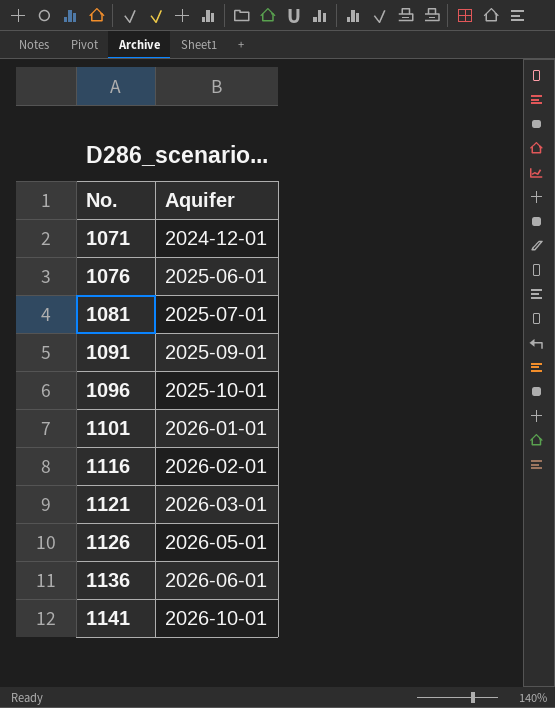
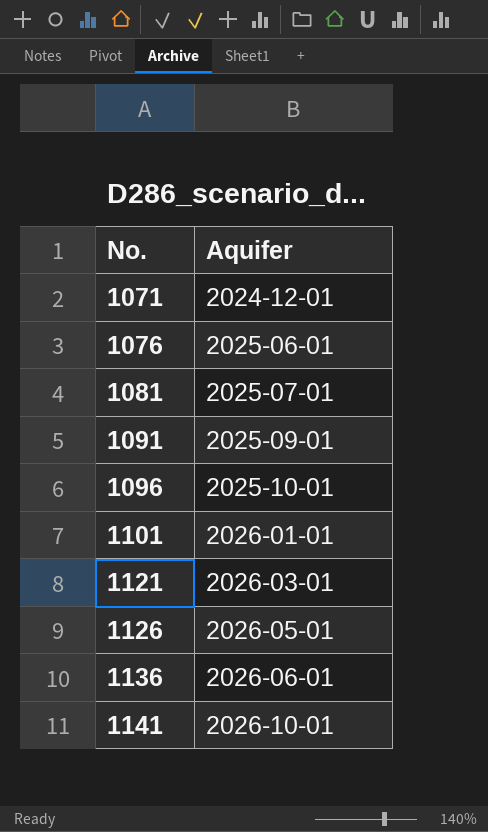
row 1116: 2026-02-01 -> none

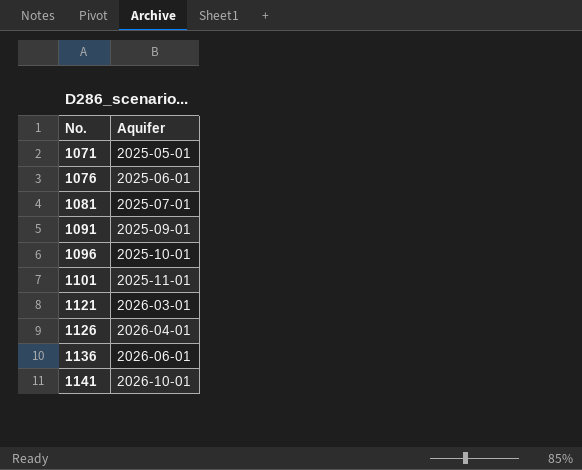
1071 | Aquifer: 2024-12-01 -> 2025-05-01
1101 | Aquifer: 2026-01-01 -> 2025-11-01
1126 | Aquifer: 2026-05-01 -> 2026-04-01

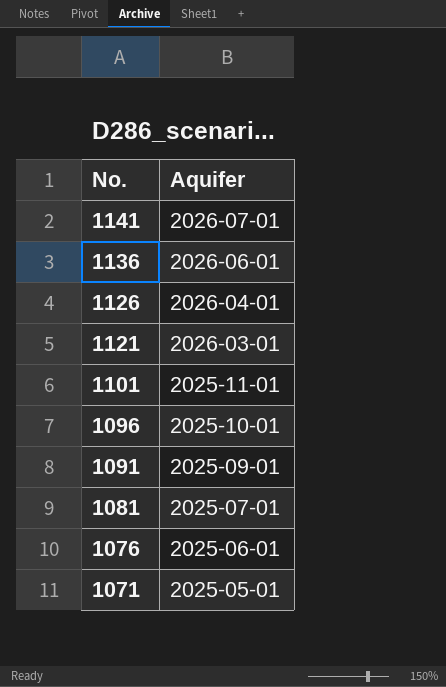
row order: No. ascending -> No. descending
1141 | Aquifer: 2026-10-01 -> 2026-07-01

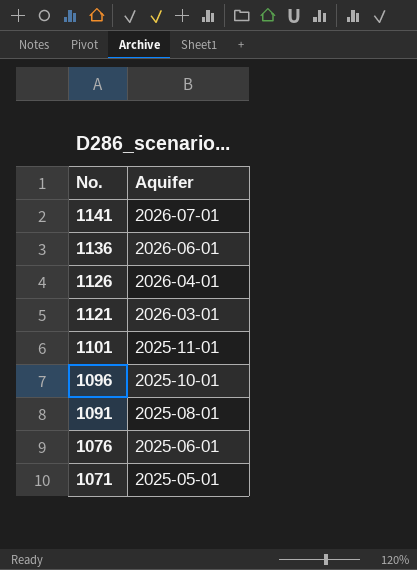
row 1081: 2025-07-01 -> none
1091 | Aquifer: 2025-09-01 -> 2025-08-01

